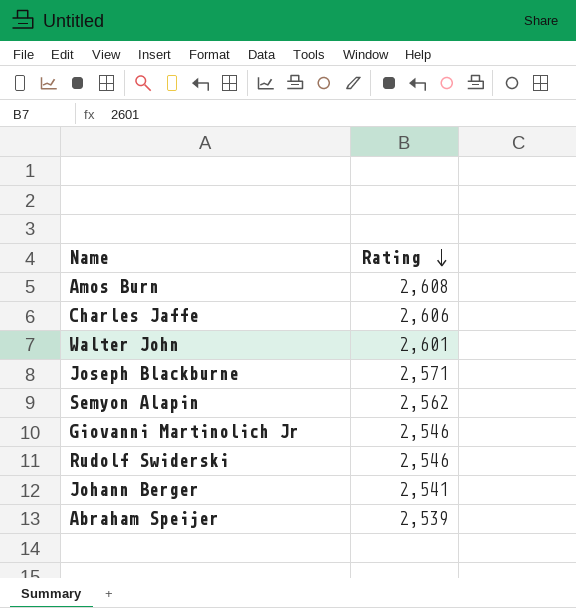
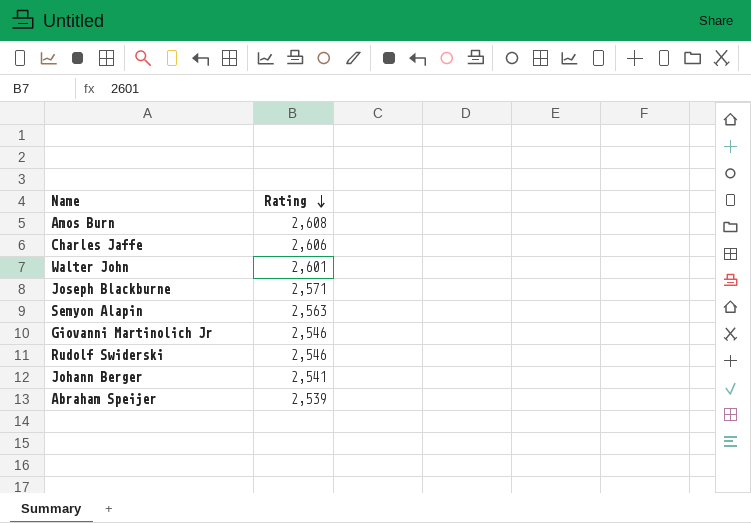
Semyon Alapin | Rating: 2,562 -> 2,563

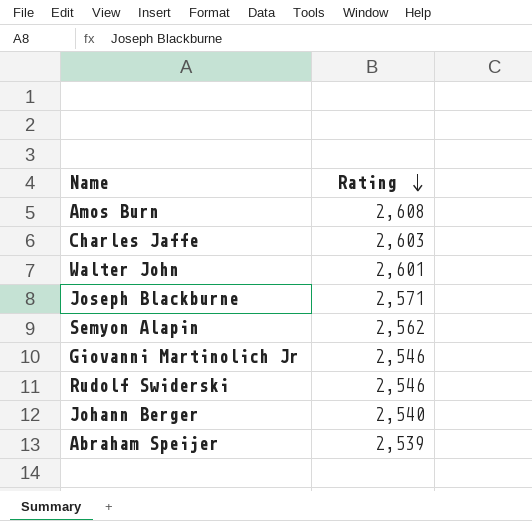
Charles Jaffe | Rating: 2,606 -> 2,603
Semyon Alapin | Rating: 2,563 -> 2,562
Johann Berger | Rating: 2,541 -> 2,540

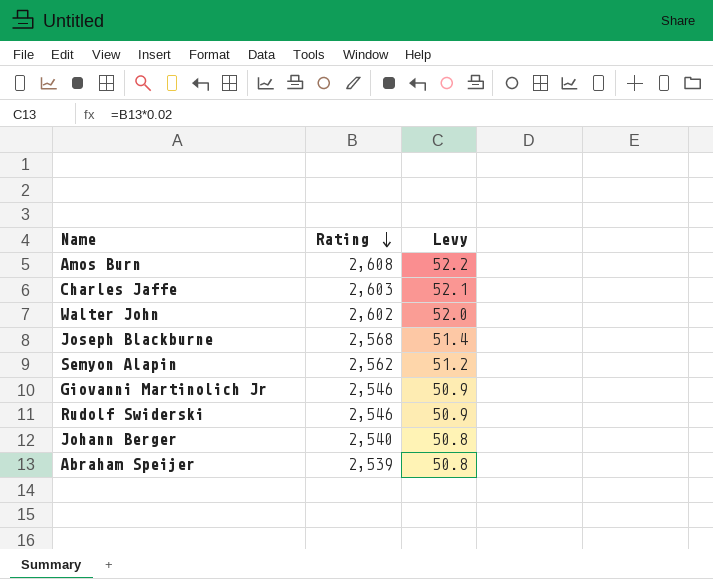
column Levy | formula: none -> [Rating] * 0.02
Walter John | Rating: 2,601 -> 2,602
Joseph Blackburne | Rating: 2,571 -> 2,568

